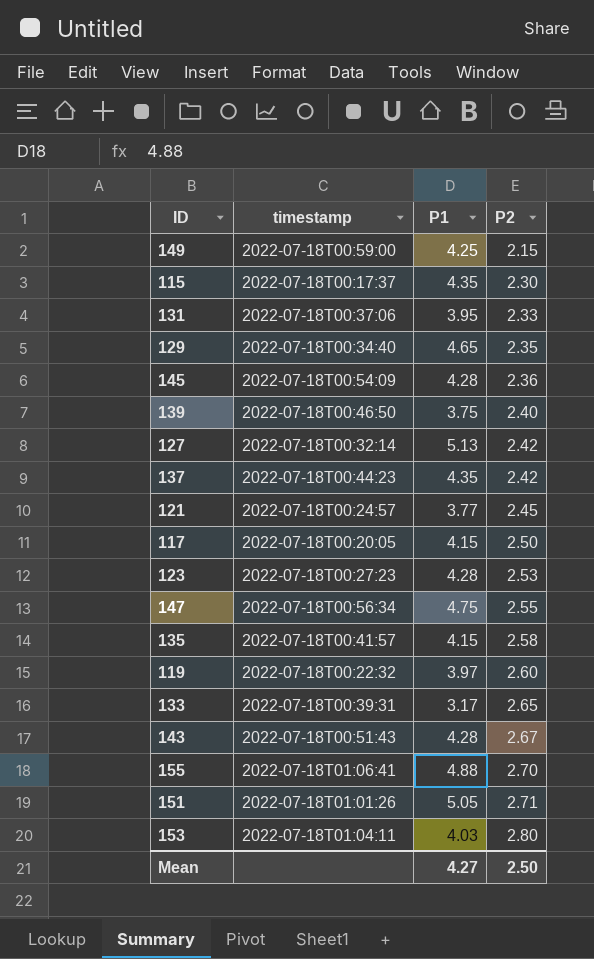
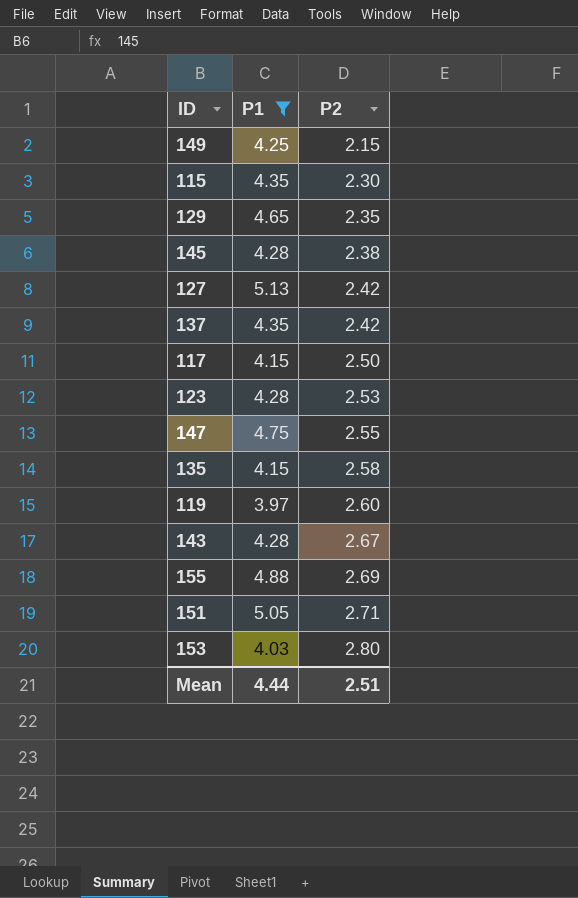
filter: none -> P1 >= 3.97
column timestamp | position: 2 -> none
145 | P2: 2.36 -> 2.38
155 | P2: 2.70 -> 2.69
Mean | P1: 4.27 -> 4.44
Mean | P2: 2.50 -> 2.51

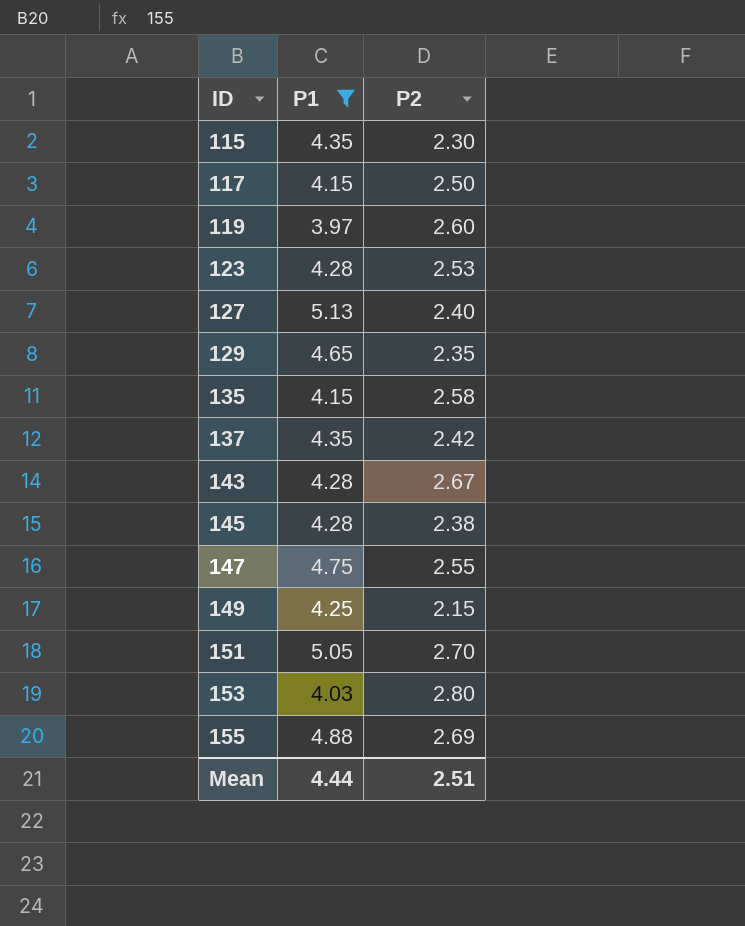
row order: P2 ascending -> ID ascending
127 | P2: 2.42 -> 2.40
151 | P2: 2.71 -> 2.70

